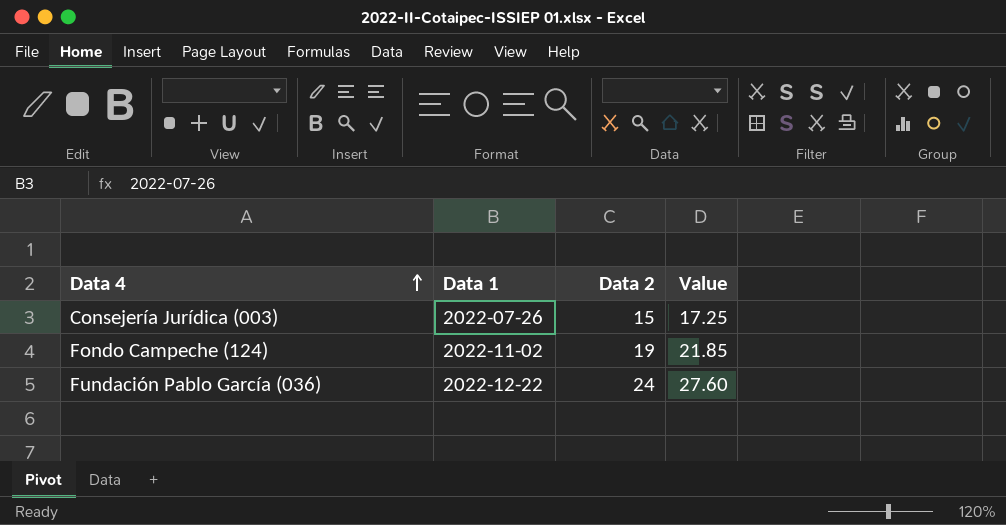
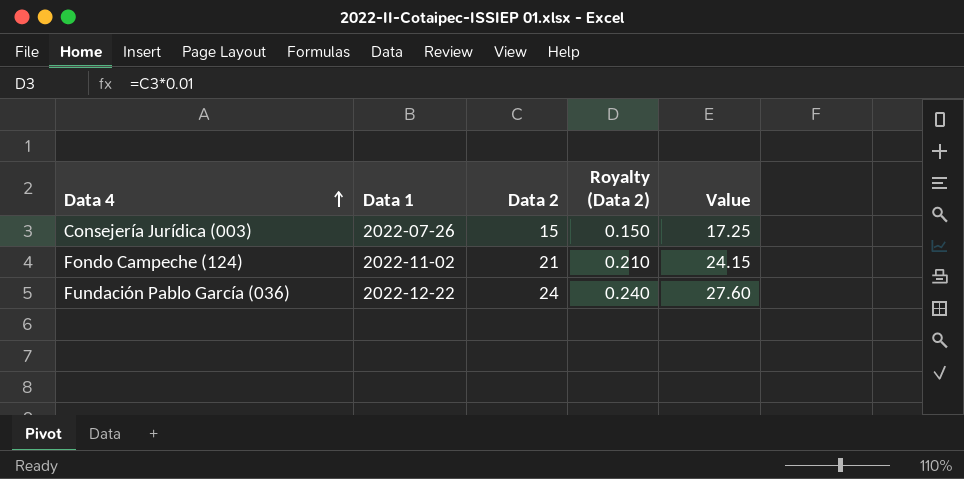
column Royalty (Data 2) | formula: none -> [Data 2] * 0.01
Fondo Campeche (124) | Data 2: 19 -> 21
Fondo Campeche (124) | Value: 21.85 -> 24.15

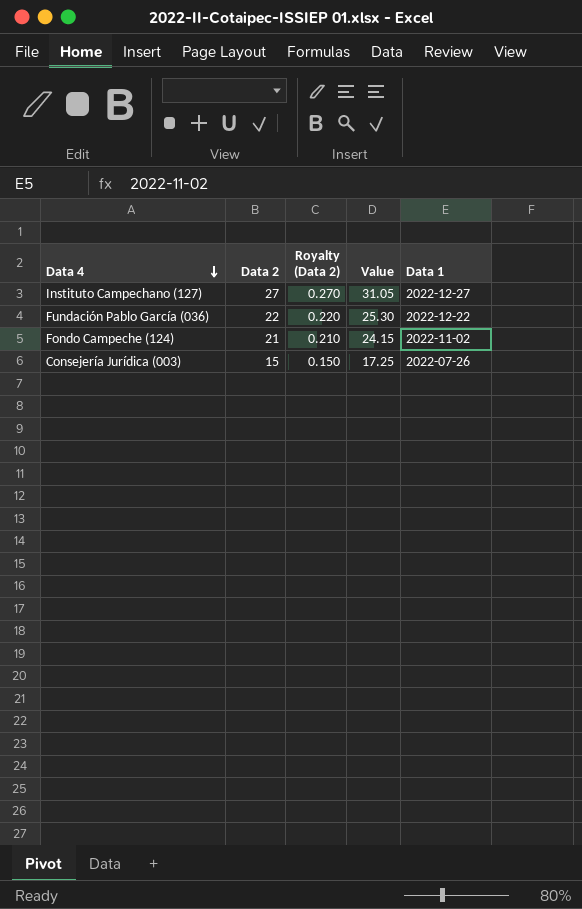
row order: Data 4 ascending -> Data 4 descending
column Data 1 | position: 2 -> 5
row Instituto Campechano (127): none -> 27 | 0.270 | 31.05 | 2022-12-27
Fundación Pablo García (036) | Data 2: 24 -> 22
Fundación Pablo García (036) | Royalty (Data 2): 0.240 -> 0.220
Fundación Pablo García (036) | Value: 27.60 -> 25.30

